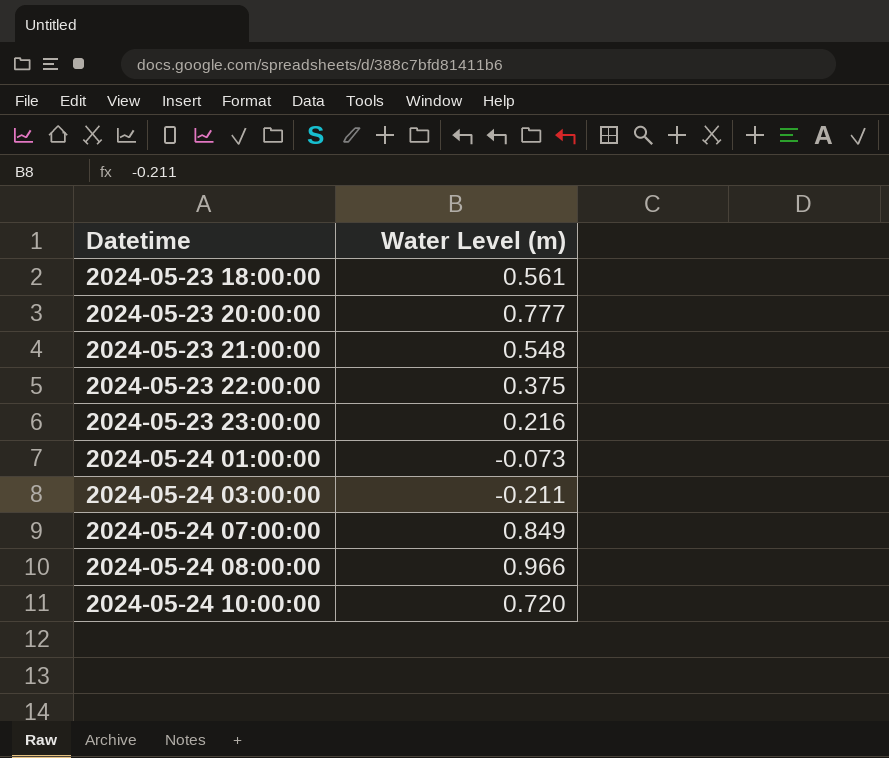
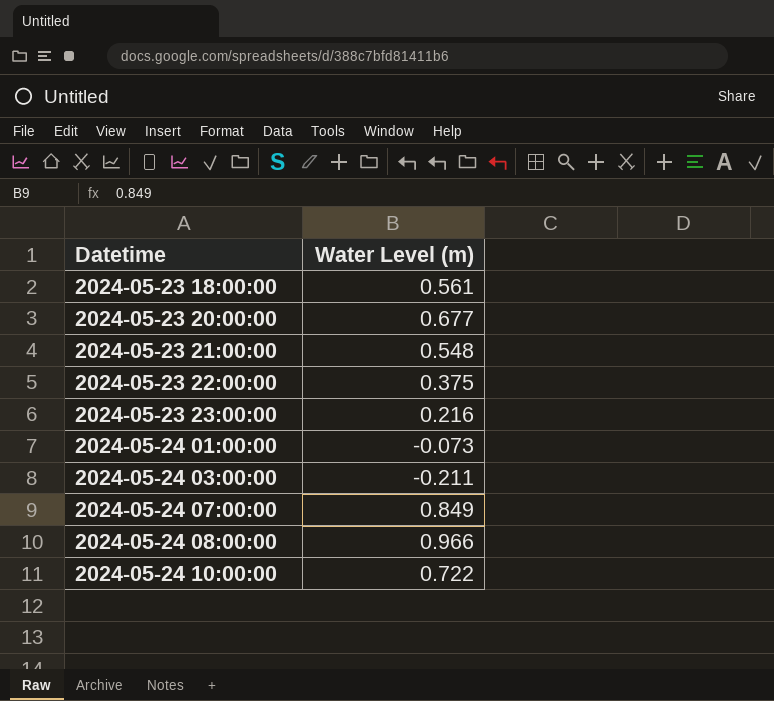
2024-05-23 20:00:00 | Water Level (m): 0.777 -> 0.677
2024-05-24 10:00:00 | Water Level (m): 0.720 -> 0.722

